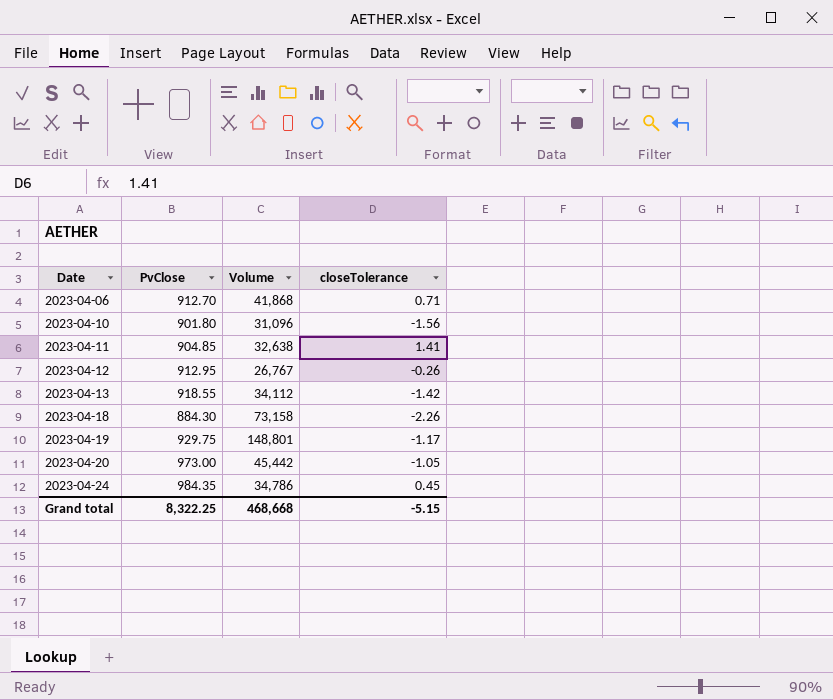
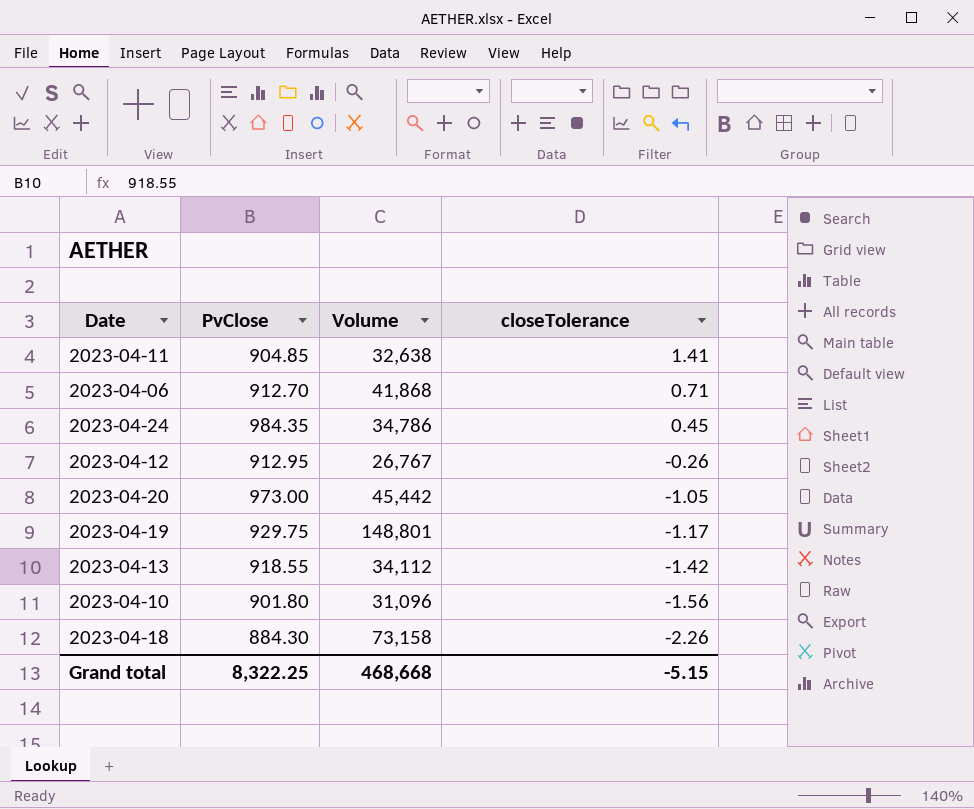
row order: Date ascending -> closeTolerance descending

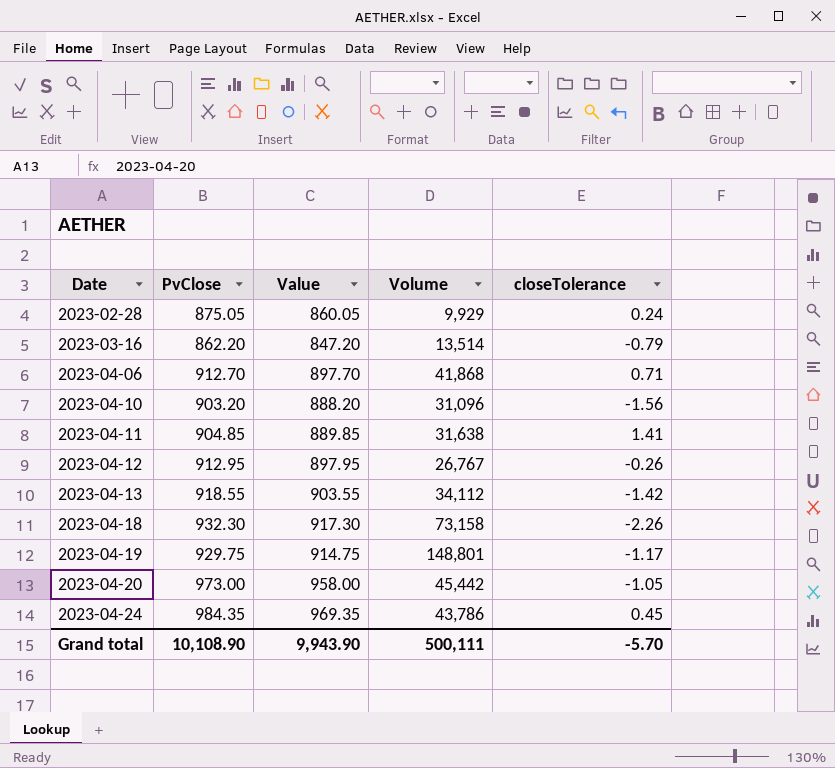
row order: closeTolerance descending -> Date ascending
column Value | formula: none -> [PvClose] - 15
row 2023-02-28: none -> 875.05 | 860.05 | 9,929 | 0.24
row 2023-03-16: none -> 862.20 | 847.20 | 13,514 | -0.79
2023-04-10 | PvClose: 901.80 -> 903.20
2023-04-11 | Volume: 32,638 -> 31,638
2023-04-18 | PvClose: 884.30 -> 932.30
2023-04-24 | Volume: 34,786 -> 43,786
Grand total | PvClose: 8,322.25 -> 10,108.90
Grand total | Volume: 468,668 -> 500,111
Grand total | closeTolerance: -5.15 -> -5.70

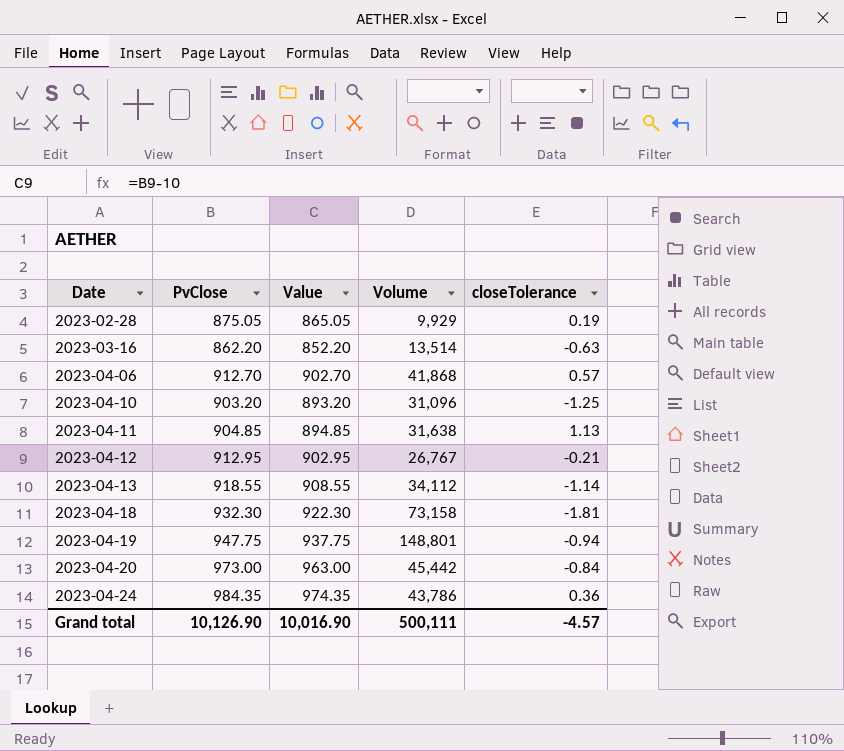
column Value | formula: [PvClose] - 15 -> [PvClose] - 10
2023-02-28 | closeTolerance: 0.24 -> 0.19
2023-03-16 | closeTolerance: -0.79 -> -0.63
2023-04-06 | closeTolerance: 0.71 -> 0.57
2023-04-10 | closeTolerance: -1.56 -> -1.25
2023-04-11 | closeTolerance: 1.41 -> 1.13
2023-04-12 | closeTolerance: -0.26 -> -0.21
2023-04-13 | closeTolerance: -1.42 -> -1.14
2023-04-18 | closeTolerance: -2.26 -> -1.81
2023-04-19 | PvClose: 929.75 -> 947.75
2023-04-19 | closeTolerance: -1.17 -> -0.94
2023-04-20 | closeTolerance: -1.05 -> -0.84
2023-04-24 | closeTolerance: 0.45 -> 0.36
Grand total | PvClose: 10,108.90 -> 10,126.90
Grand total | Value: 9,943.90 -> 10,016.90
Grand total | closeTolerance: -5.70 -> -4.57

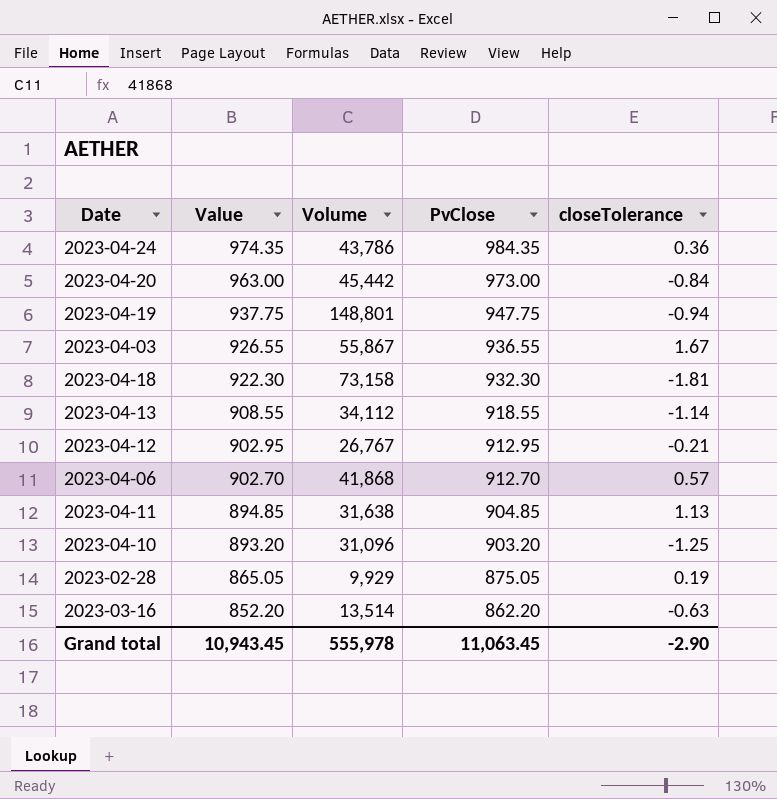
row order: Date ascending -> Value descending
column PvClose | position: 2 -> 4
row 2023-04-03: none -> 926.55 | 55,867 | 936.55 | 1.67
Grand total | Value: 10,016.90 -> 10,943.45
Grand total | Volume: 500,111 -> 555,978
Grand total | PvClose: 10,126.90 -> 11,063.45
Grand total | closeTolerance: -4.57 -> -2.90

